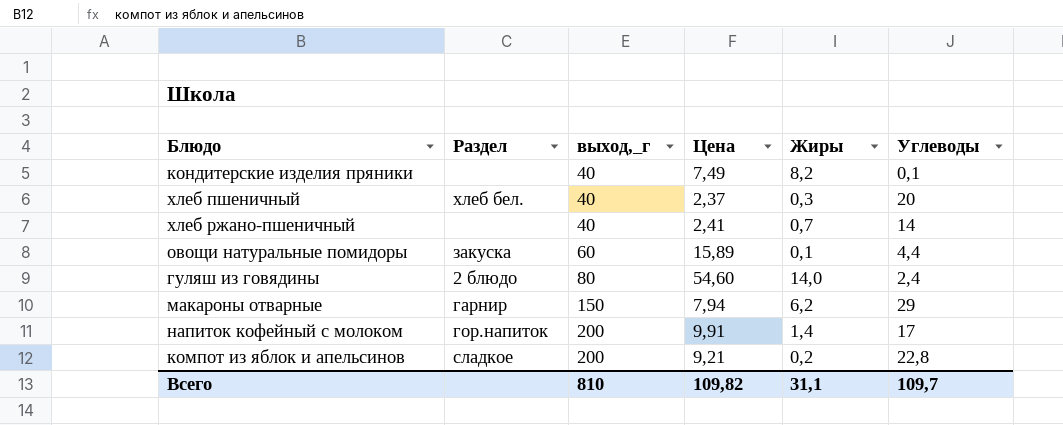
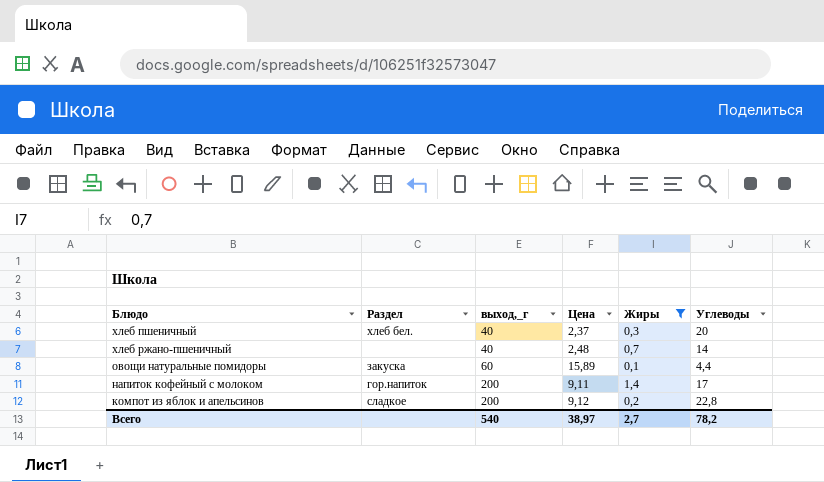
filter: none -> Жиры <= 1,4
хлеб ржано-пшеничный | Цена: 2,41 -> 2,48
напиток кофейный с молоком | Цена: 9,91 -> 9,11
компот из яблок и апельсинов | Цена: 9,21 -> 9,12
Всего | выход,_г: 810 -> 540
Всего | Цена: 109,82 -> 38,97
Всего | Жиры: 31,1 -> 2,7
Всего | Углеводы: 109,7 -> 78,2

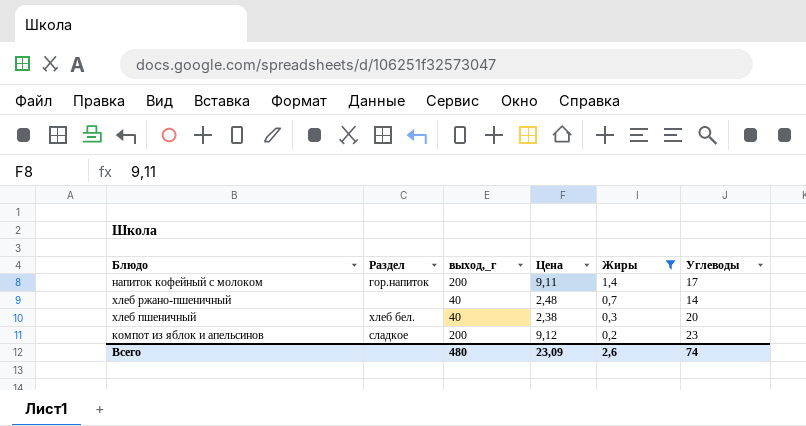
row order: выход,_г ascending -> Жиры descending
row овощи натуральные помидоры: закуска | 60 | 15,89 | 0,1 | 4,4 -> none
хлеб пшеничный | Цена: 2,37 -> 2,38
компот из яблок и апельсинов | Углеводы: 22,8 -> 23
Всего | выход,_г: 540 -> 480
Всего | Цена: 38,97 -> 23,09
Всего | Жиры: 2,7 -> 2,6
Всего | Углеводы: 78,2 -> 74

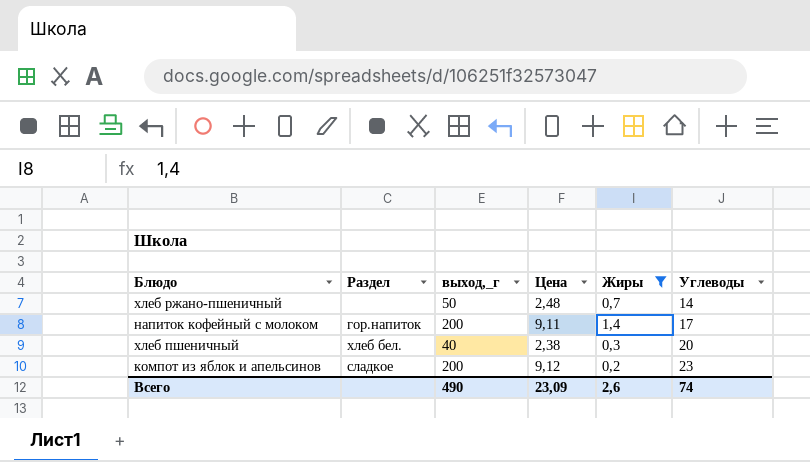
row order: Жиры descending -> Углеводы ascending
хлеб ржано-пшеничный | выход,_г: 40 -> 50
Всего | выход,_г: 480 -> 490

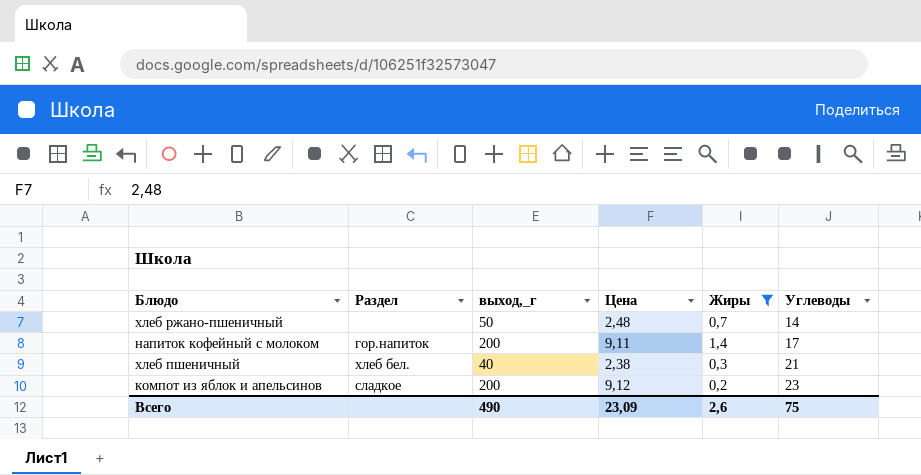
хлеб пшеничный | Углеводы: 20 -> 21
Всего | Углеводы: 74 -> 75

